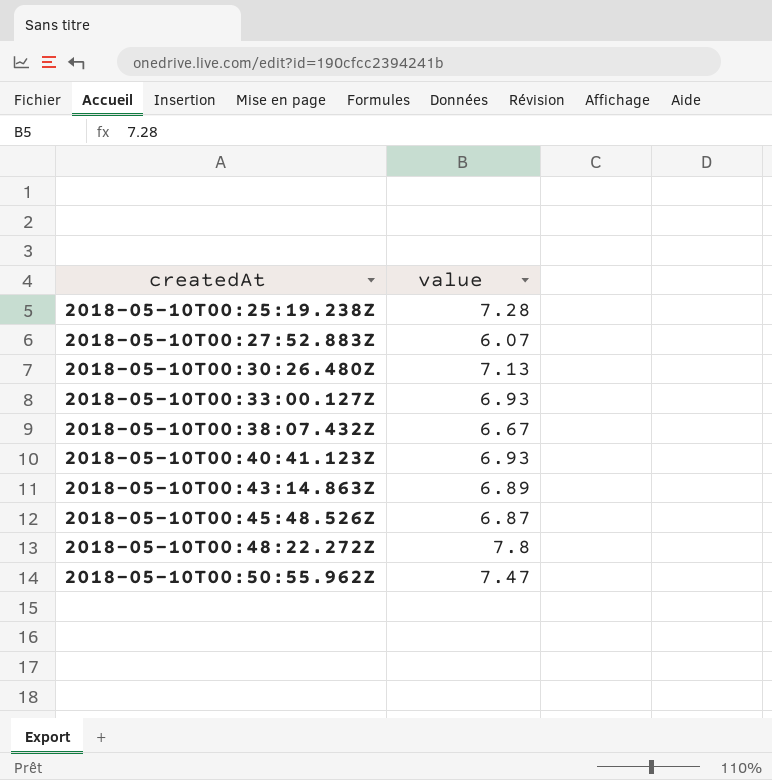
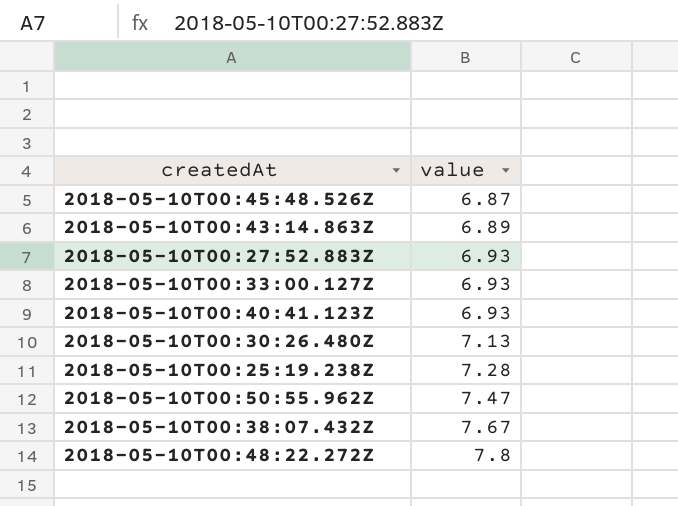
row order: createdAt ascending -> value ascending
2018-05-10T00:27:52.883Z | value: 6.07 -> 6.93
2018-05-10T00:38:07.432Z | value: 6.67 -> 7.67

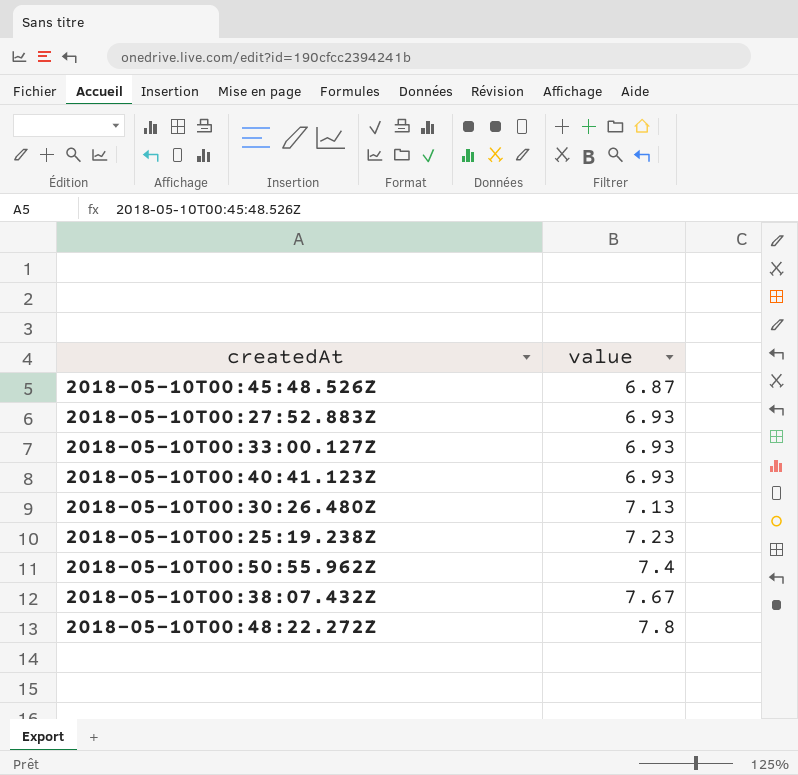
row 2018-05-10T00:43:14.863Z: 6.89 -> none
2018-05-10T00:25:19.238Z | value: 7.28 -> 7.23
2018-05-10T00:50:55.962Z | value: 7.47 -> 7.4

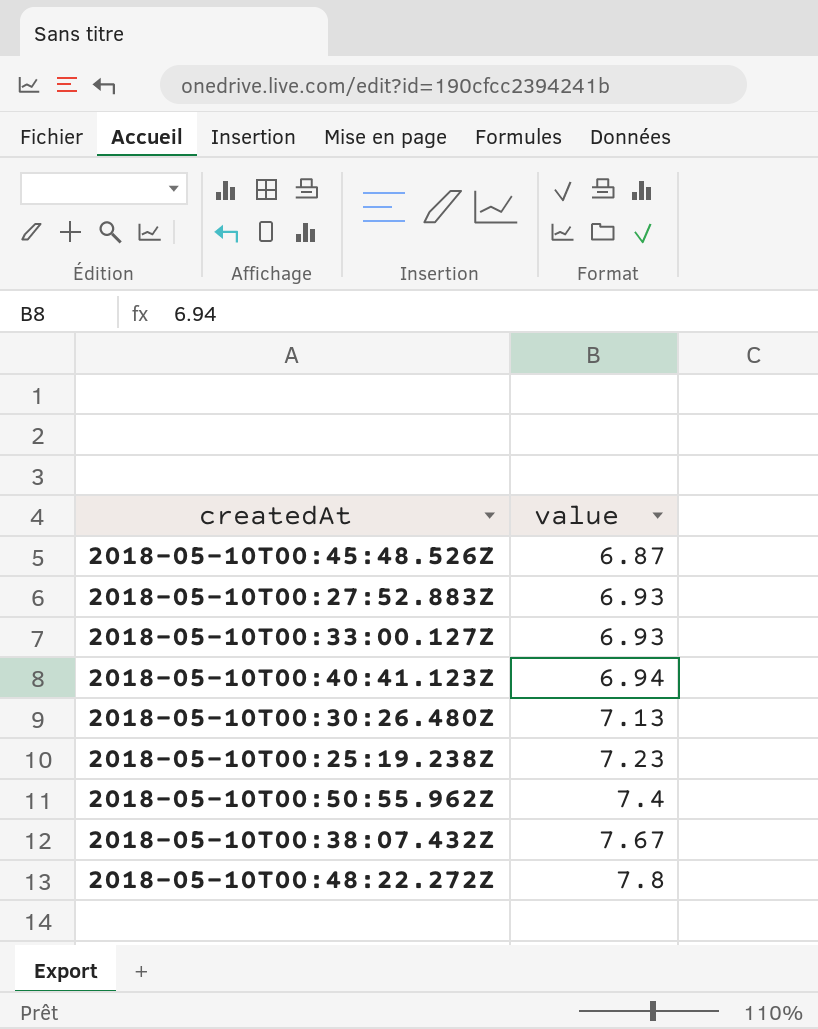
2018-05-10T00:40:41.123Z | value: 6.93 -> 6.94

